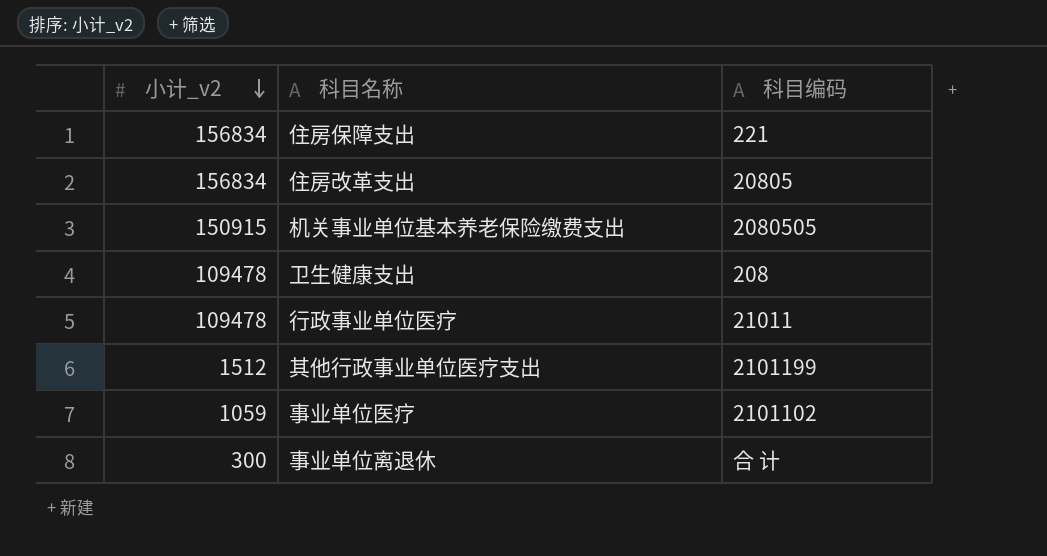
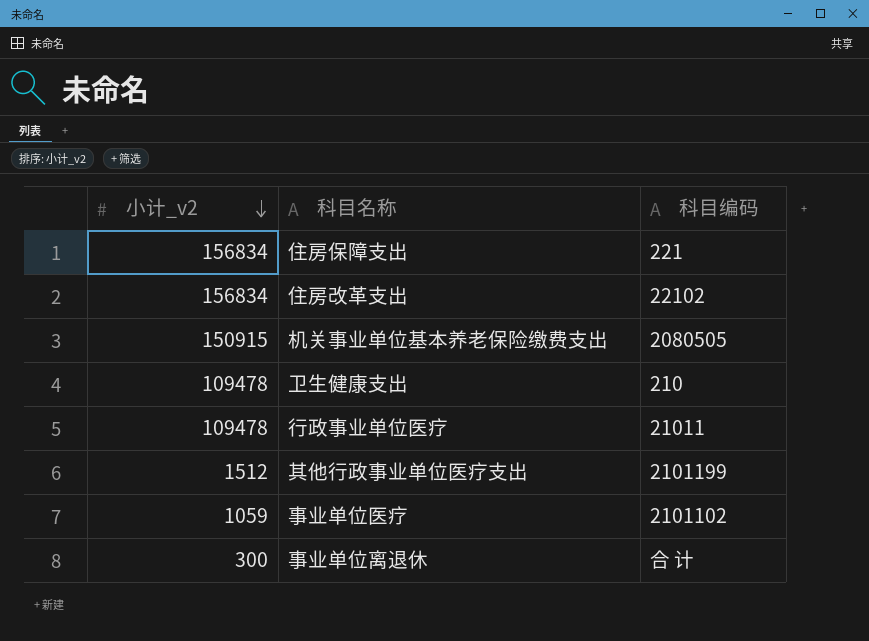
住房改革支出 | 科目编码: 20805 -> 22102
卫生健康支出 | 科目编码: 208 -> 210

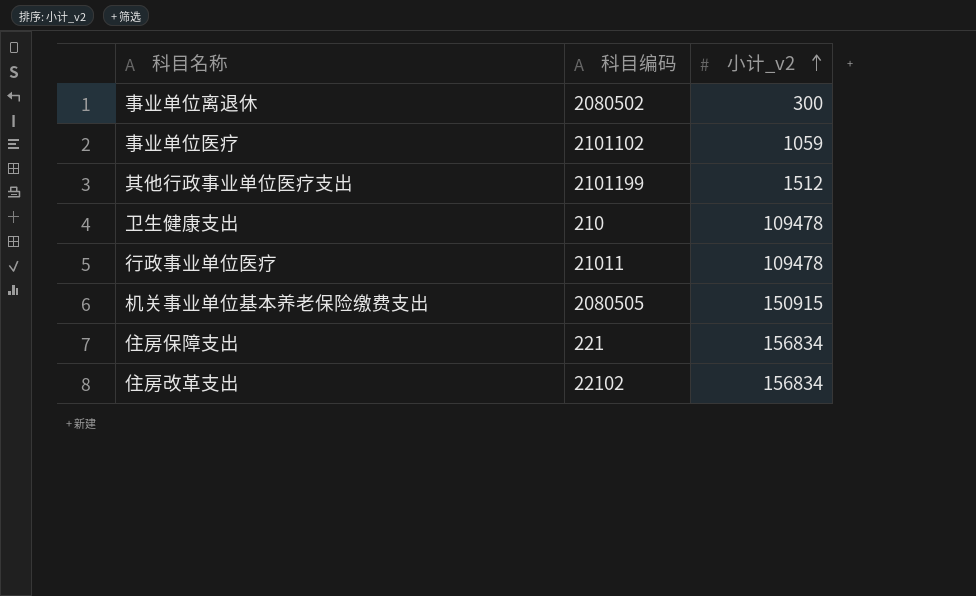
row order: 小计_v2 descending -> 小计_v2 ascending
column 小计_v2 | position: 1 -> 3
事业单位离退休 | 科目编码: 合 计 -> 2080502

